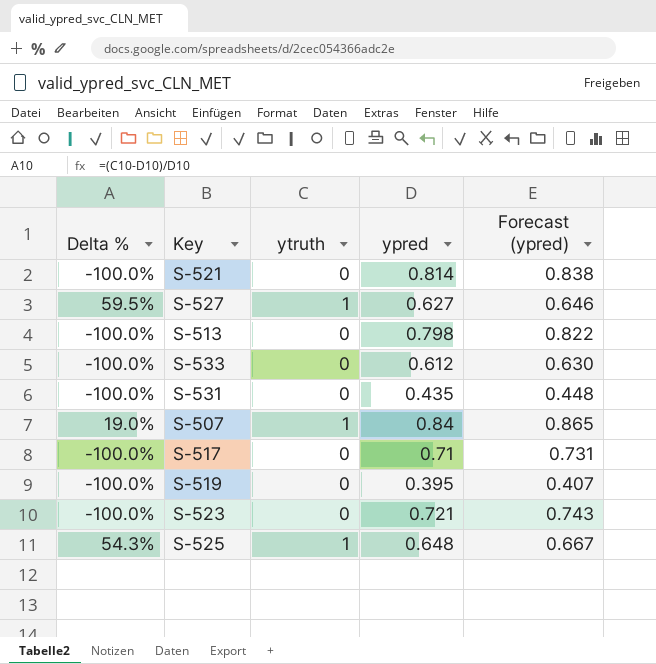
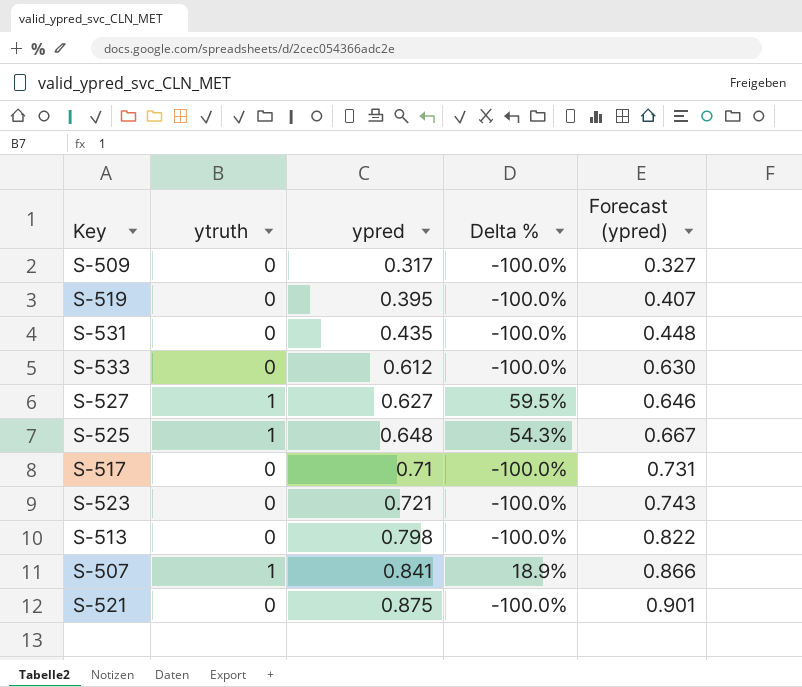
row order: none -> ypred ascending
column Delta % | position: 1 -> 4
row S-509: none -> 0 | 0.317 | -100.0% | 0.327
S-507 | ypred: 0.84 -> 0.841
S-507 | Delta %: 19.0% -> 18.9%
S-507 | Forecast (ypred): 0.865 -> 0.866
S-521 | ypred: 0.814 -> 0.875
S-521 | Forecast (ypred): 0.838 -> 0.901

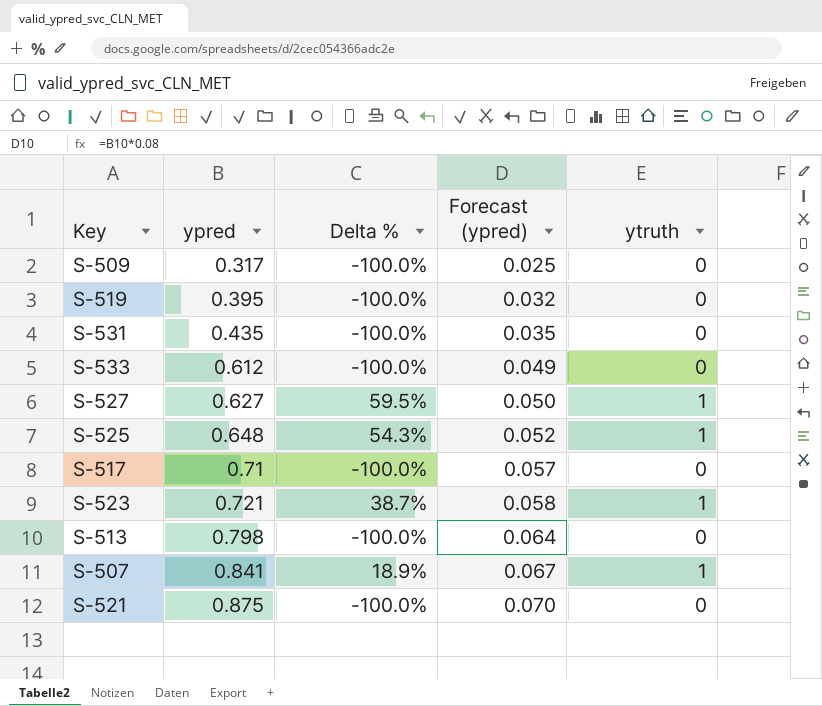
column Forecast (ypred) | formula: [ypred] * 1.03 -> [ypred] * 0.08
column ytruth | position: 2 -> 5
S-523 | Delta %: -100.0% -> 38.7%
S-523 | ytruth: 0 -> 1

